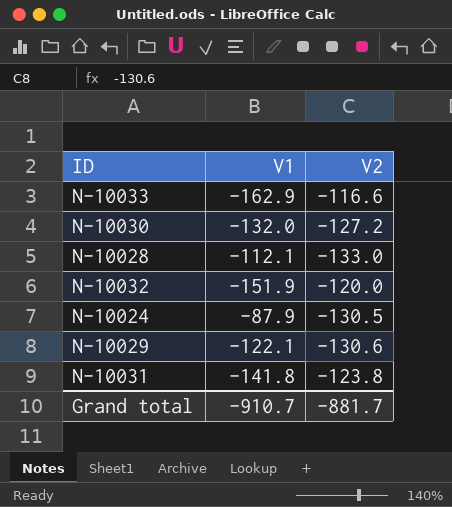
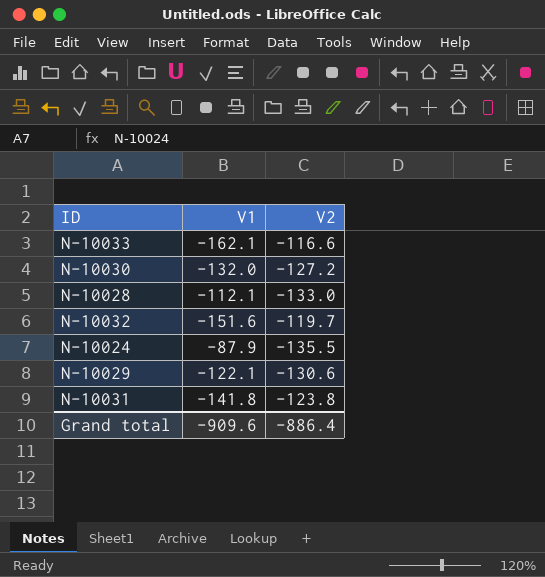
N-10033 | V1: -162.9 -> -162.1
N-10032 | V1: -151.9 -> -151.6
N-10032 | V2: -120.0 -> -119.7
N-10024 | V2: -130.5 -> -135.5
Grand total | V1: -910.7 -> -909.6
Grand total | V2: -881.7 -> -886.4

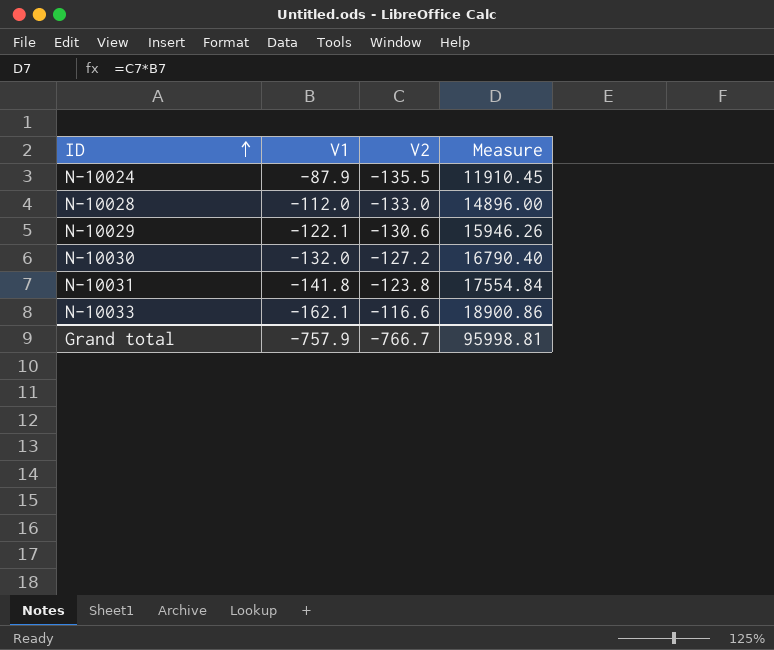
row order: none -> ID ascending
column Measure | formula: none -> [V1] * [V2]
row N-10032: -151.6 | -119.7 -> none
N-10028 | V1: -112.1 -> -112.0
Grand total | V1: -909.6 -> -757.9
Grand total | V2: -886.4 -> -766.7

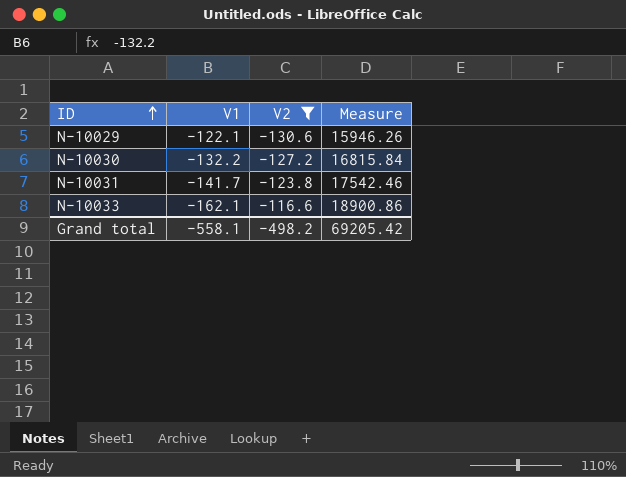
filter: none -> V2 >= -130.6
N-10030 | V1: -132.0 -> -132.2
N-10030 | Measure: 16790.40 -> 16815.84
N-10031 | V1: -141.8 -> -141.7
N-10031 | Measure: 17554.84 -> 17542.46
Grand total | V1: -757.9 -> -558.1
Grand total | V2: -766.7 -> -498.2
Grand total | Measure: 95998.81 -> 69205.42

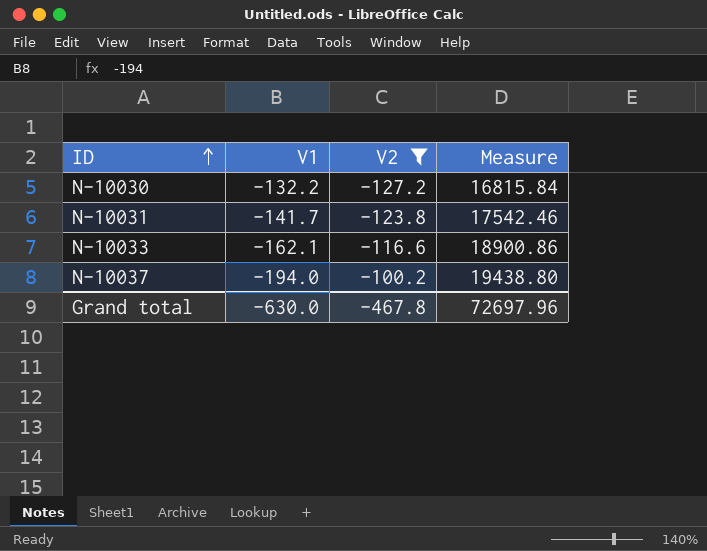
row N-10029: -122.1 | -130.6 | 15946.26 -> none
row N-10037: none -> -194.0 | -100.2 | 19438.80
Grand total | V1: -558.1 -> -630.0
Grand total | V2: -498.2 -> -467.8
Grand total | Measure: 69205.42 -> 72697.96

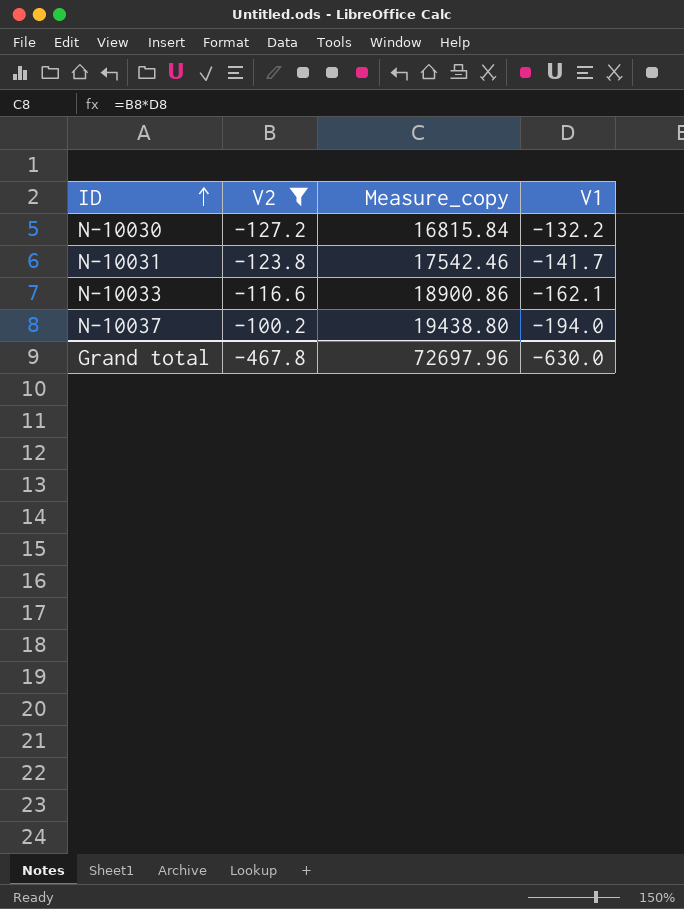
column name: Measure -> Measure_copy
column V1 | position: 2 -> 4

